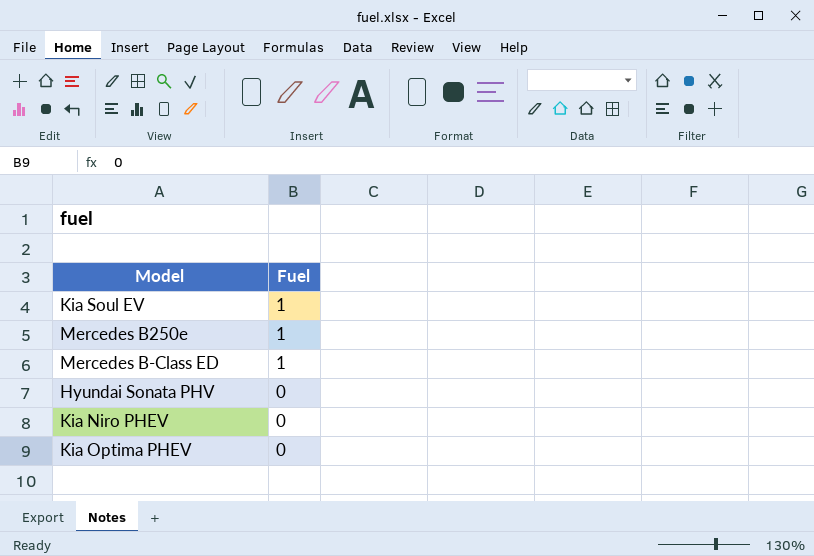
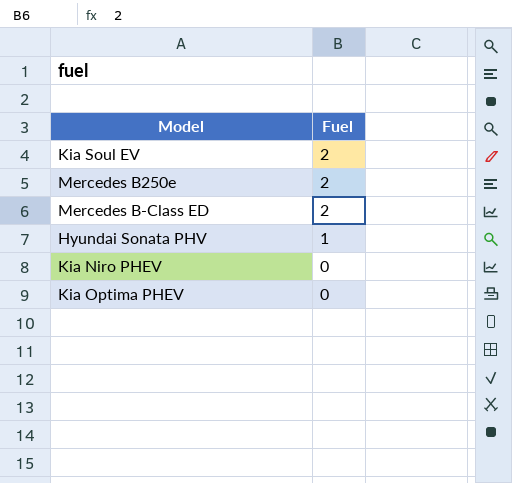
Kia Soul EV | Fuel: 1 -> 2
Mercedes B250e | Fuel: 1 -> 2
Mercedes B-Class ED | Fuel: 1 -> 2
Hyundai Sonata PHV | Fuel: 0 -> 1

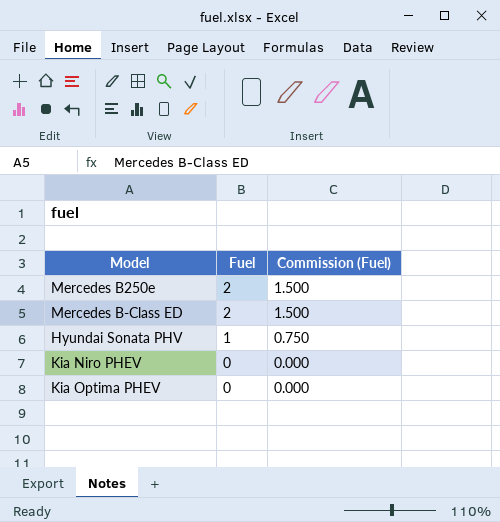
column Commission (Fuel) | formula: none -> [Fuel] * 0.75
row Kia Soul EV: 2 -> none

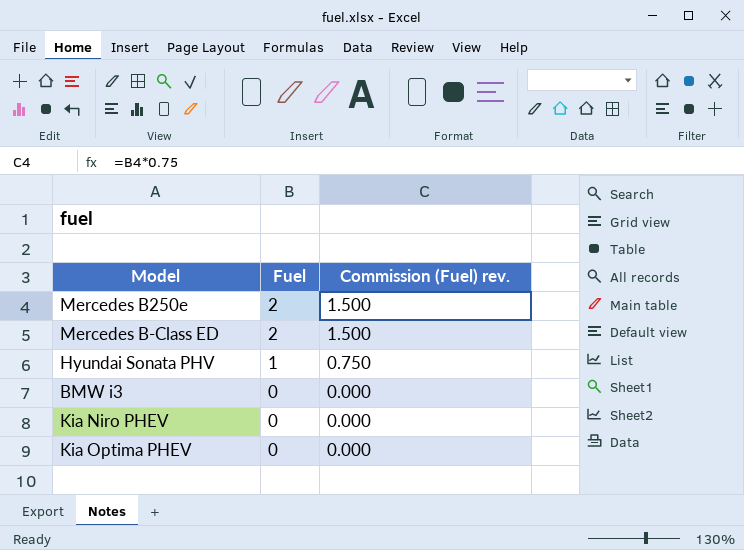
column name: Commission (Fuel) -> Commission (Fuel) rev.
row BMW i3: none -> 0 | 0.000

